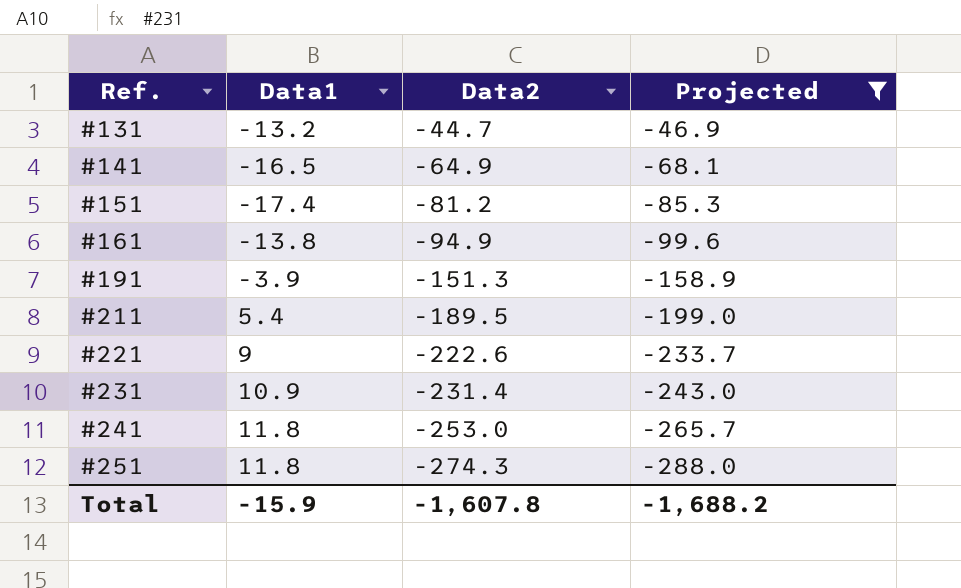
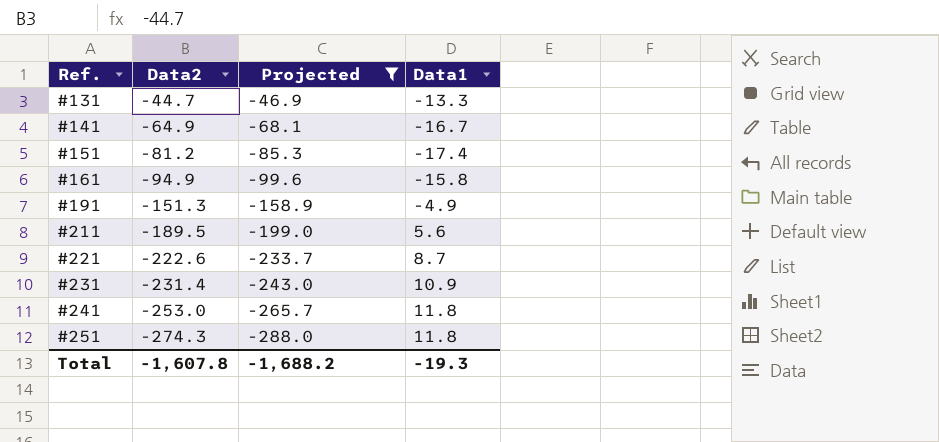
column Data1 | position: 2 -> 4
#131 | Data1: -13.2 -> -13.3
#141 | Data1: -16.5 -> -16.7
#161 | Data1: -13.8 -> -15.8
#191 | Data1: -3.9 -> -4.9
#211 | Data1: 5.4 -> 5.6
#221 | Data1: 9 -> 8.7
Total | Data1: -15.9 -> -19.3

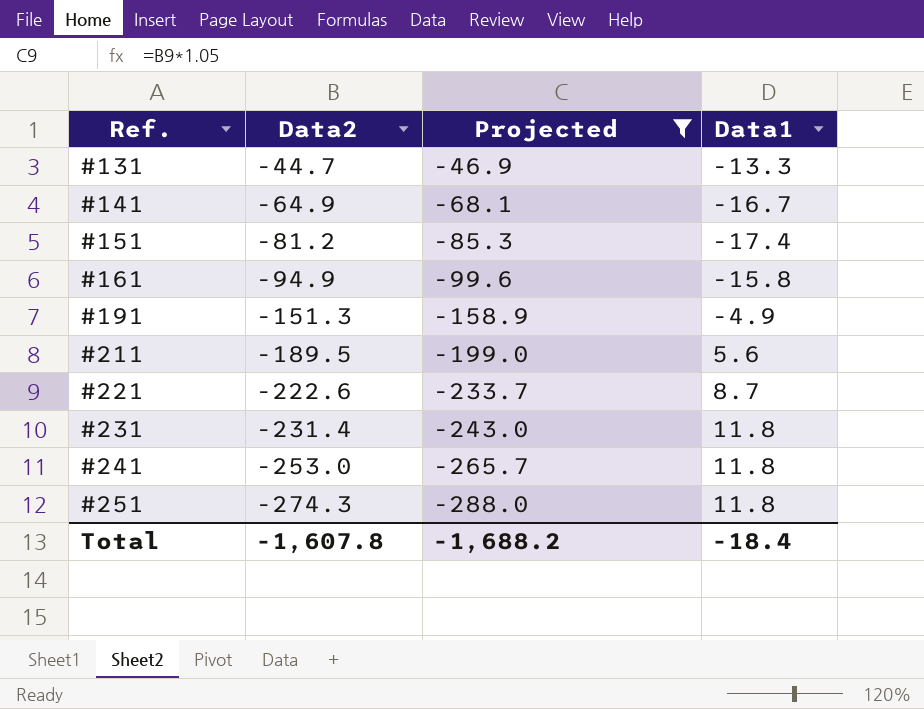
#231 | Data1: 10.9 -> 11.8
Total | Data1: -19.3 -> -18.4

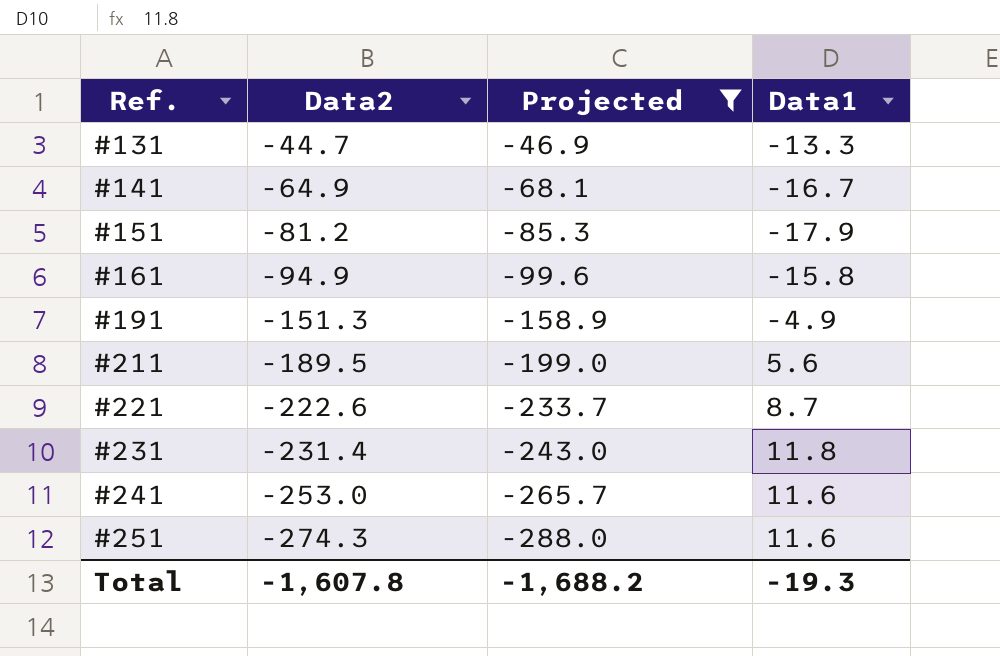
#151 | Data1: -17.4 -> -17.9
#241 | Data1: 11.8 -> 11.6
#251 | Data1: 11.8 -> 11.6
Total | Data1: -18.4 -> -19.3

